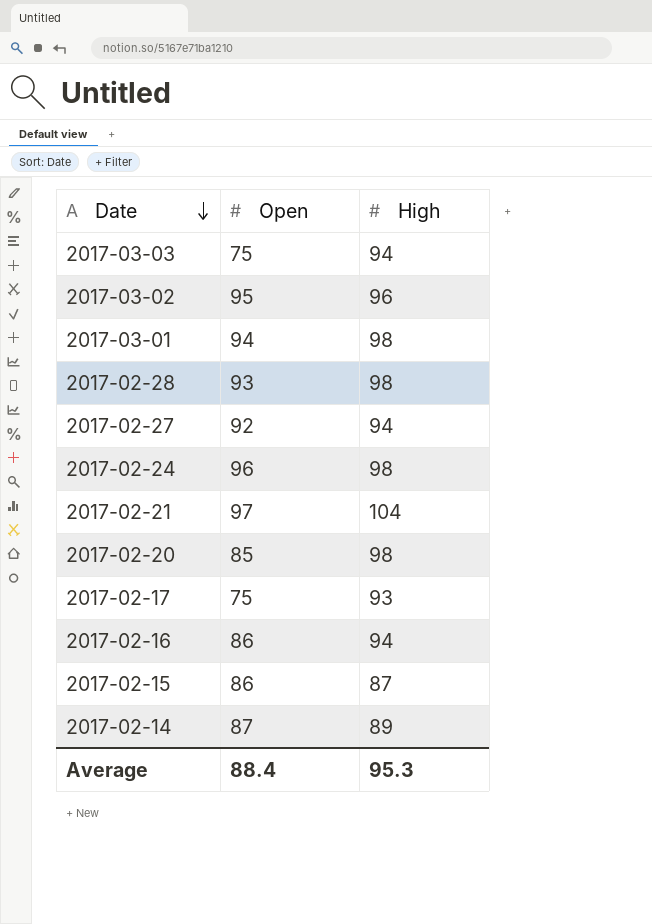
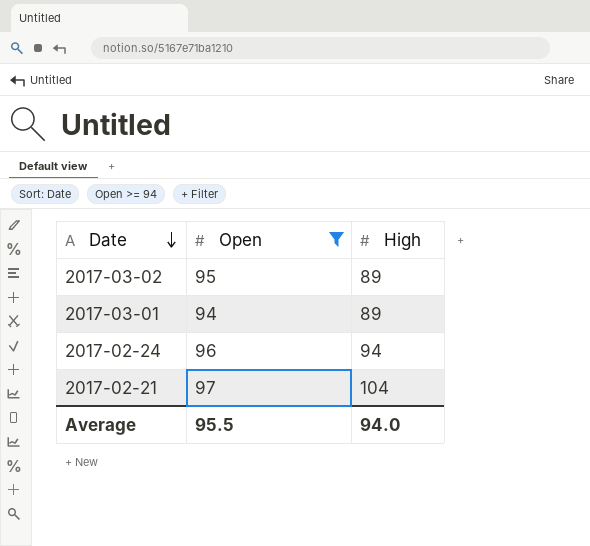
filter: none -> Open >= 94
2017-03-02 | High: 96 -> 89
2017-03-01 | High: 98 -> 89
2017-02-24 | High: 98 -> 94
Average | Open: 88.4 -> 95.5
Average | High: 95.3 -> 94.0

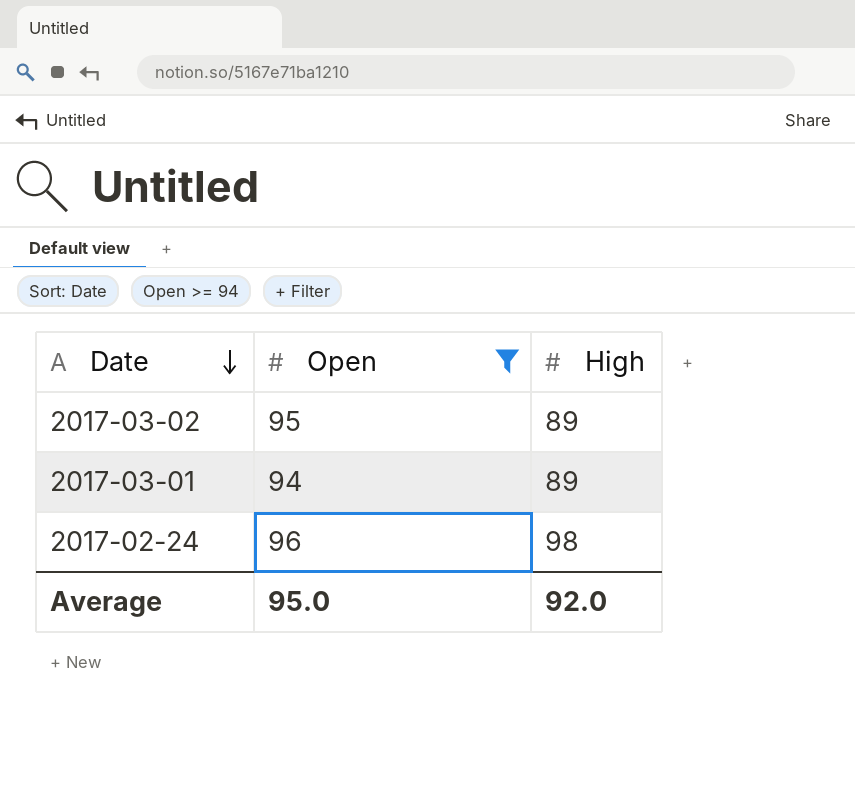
row 2017-02-21: 97 | 104 -> none
2017-02-24 | High: 94 -> 98
Average | Open: 95.5 -> 95.0
Average | High: 94.0 -> 92.0

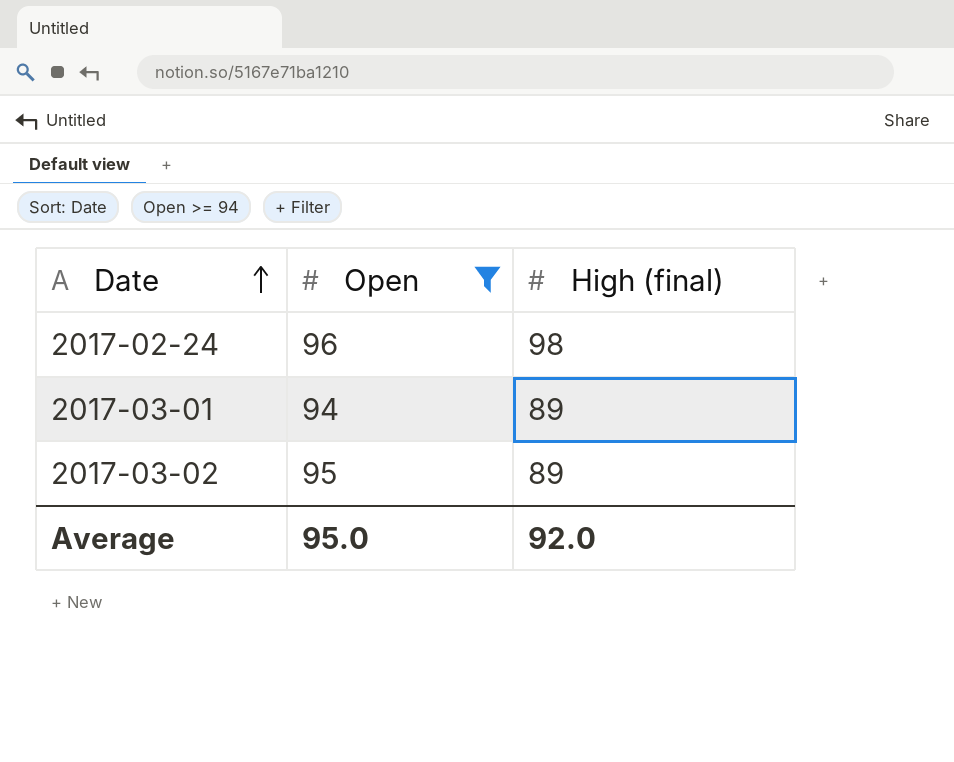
row order: Date descending -> Date ascending
column name: High -> High (final)

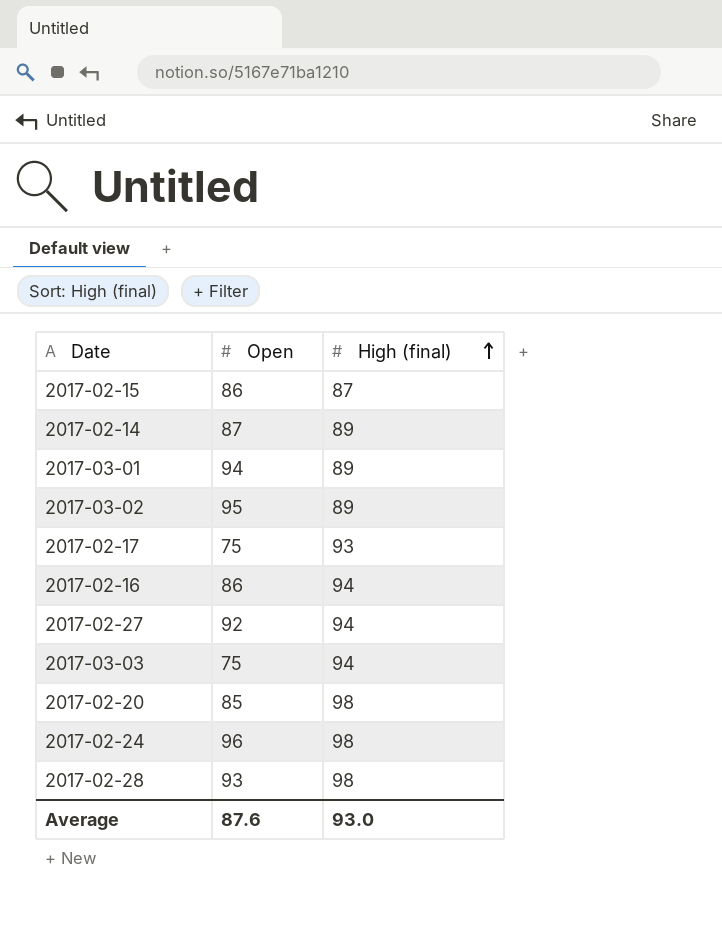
filter: Open >= 94 -> none
row order: Date ascending -> High (final) ascending
Average | Open: 95.0 -> 87.6
Average | High (final): 92.0 -> 93.0

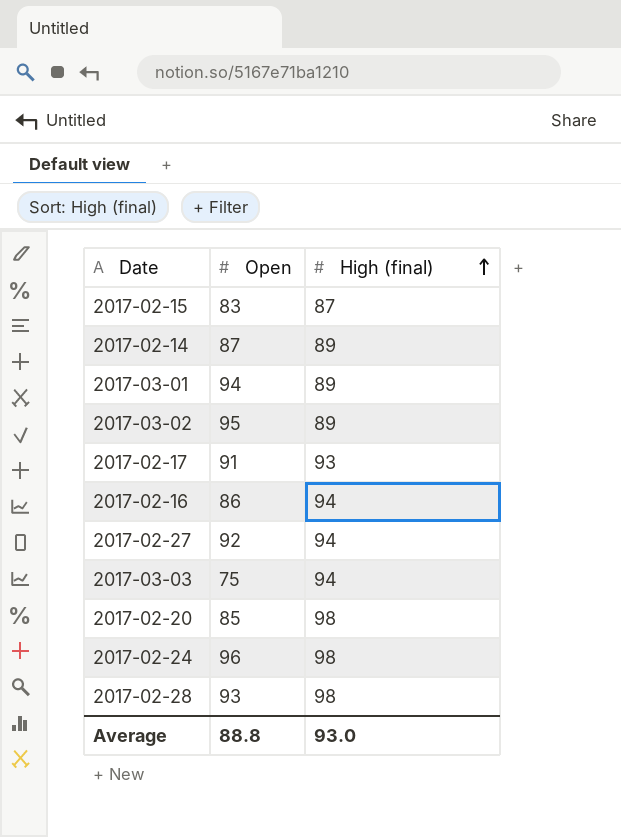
2017-02-15 | Open: 86 -> 83
2017-02-17 | Open: 75 -> 91
Average | Open: 87.6 -> 88.8

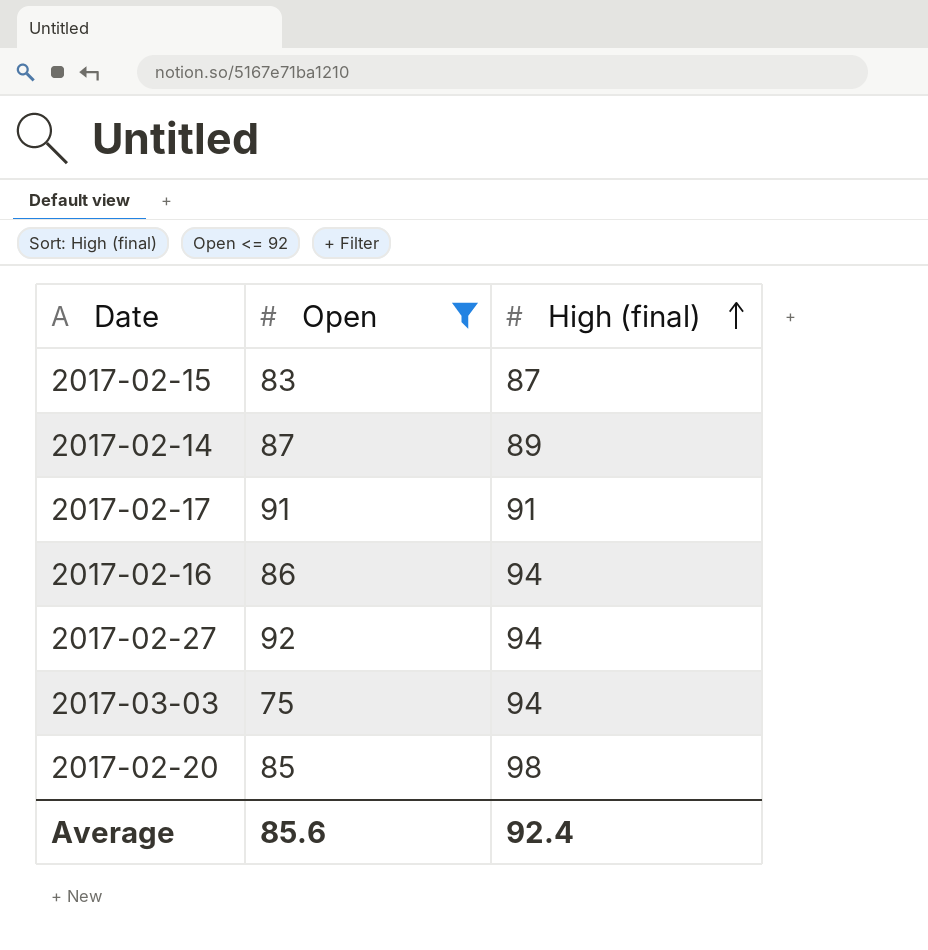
filter: none -> Open <= 92
2017-02-17 | High (final): 93 -> 91
Average | Open: 88.8 -> 85.6
Average | High (final): 93.0 -> 92.4

